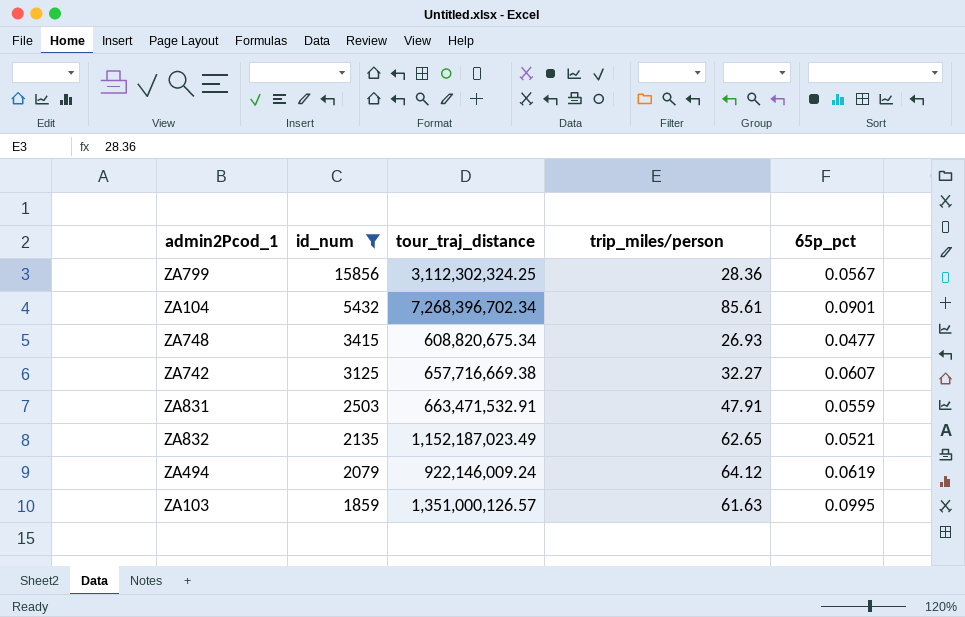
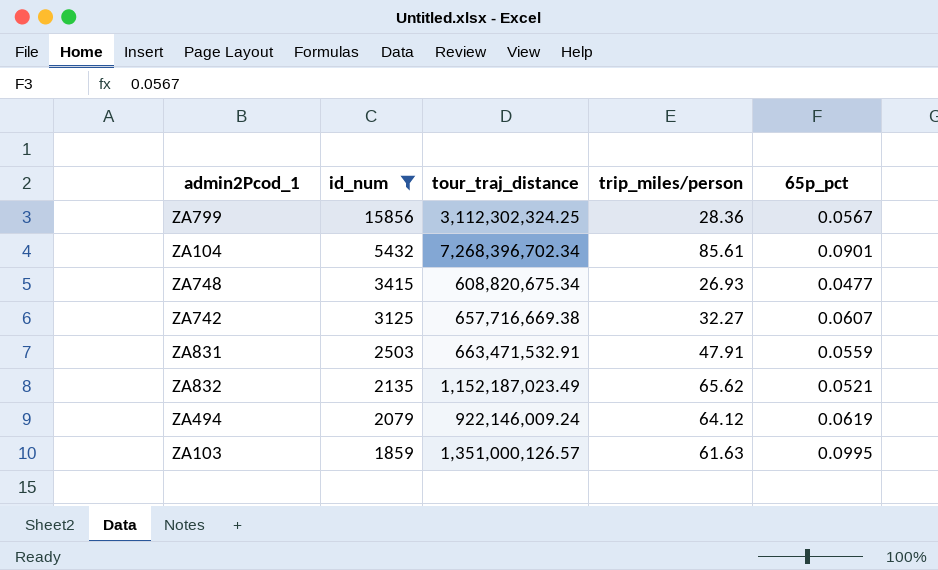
ZA832 | trip_miles/person: 62.65 -> 65.62

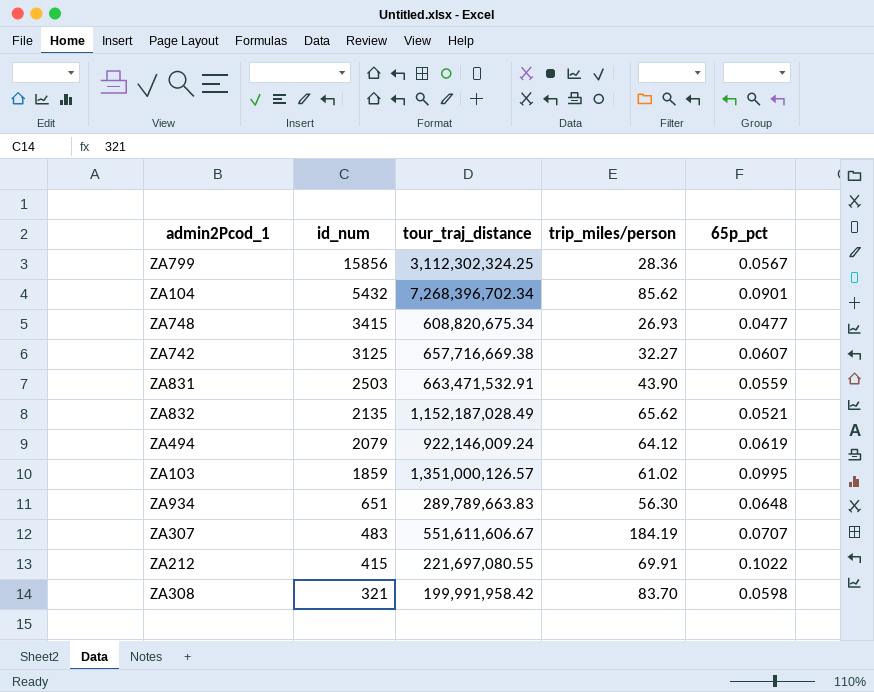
filter: id_num >= 1859 -> none
ZA104 | trip_miles/person: 85.61 -> 85.62
ZA831 | trip_miles/person: 47.91 -> 43.90
ZA832 | tour_traj_distance: 1,152,187,023.49 -> 1,152,187,028.49
ZA103 | trip_miles/person: 61.63 -> 61.02

